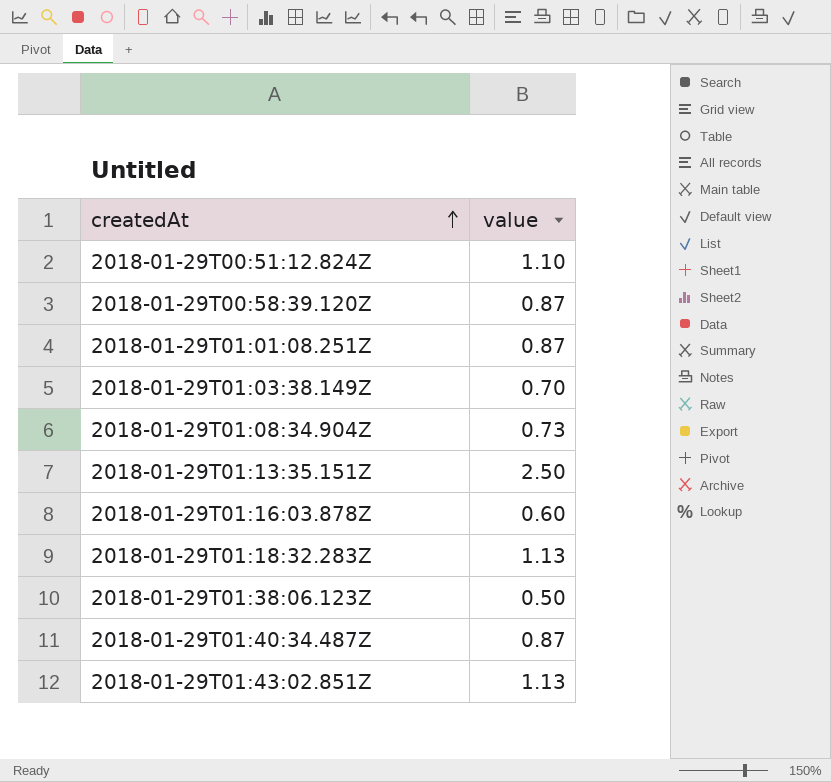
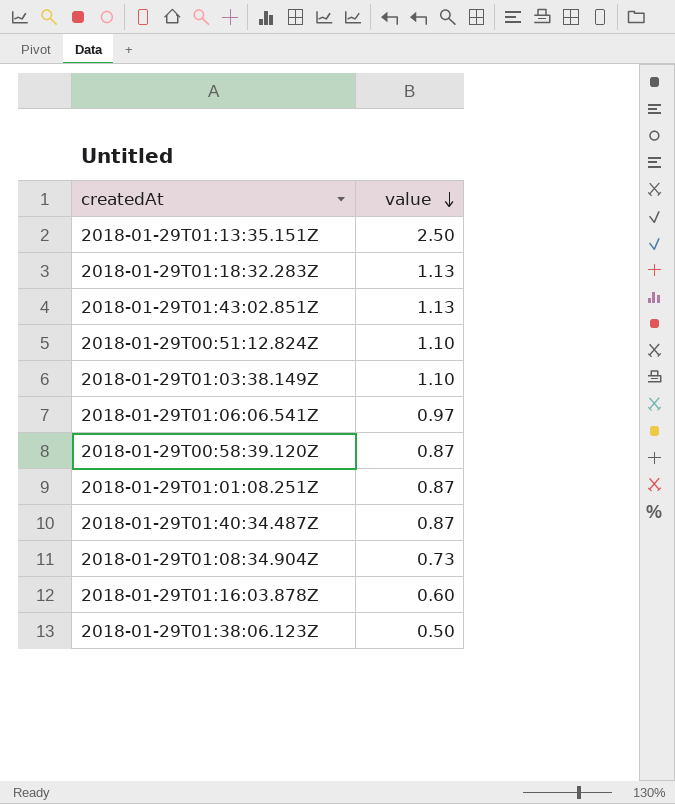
row order: createdAt ascending -> value descending
2018-01-29T01:03:38.149Z | value: 0.70 -> 1.10
row 2018-01-29T01:06:06.541Z: none -> 0.97

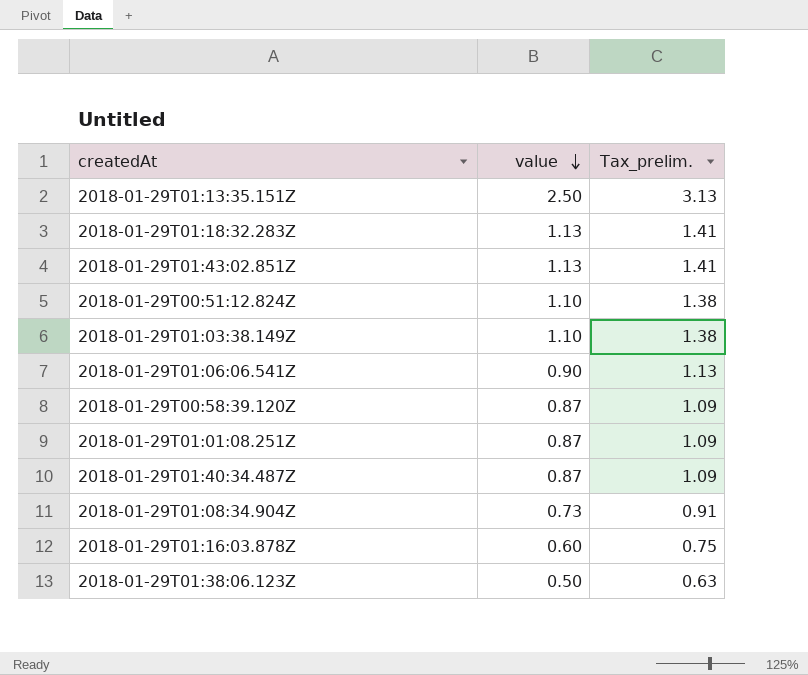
column Tax_prelim. | formula: none -> [value] * 1.25
2018-01-29T01:06:06.541Z | value: 0.97 -> 0.90

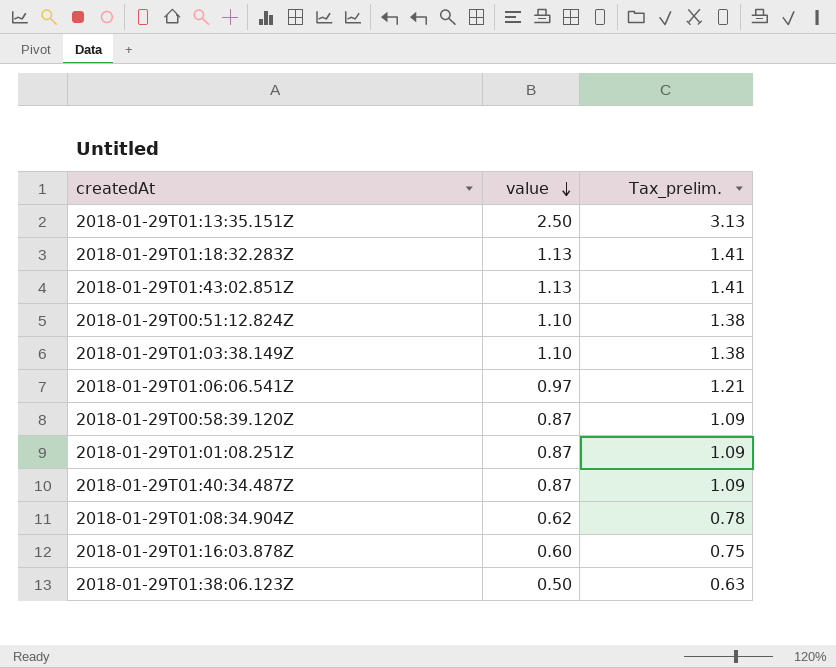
2018-01-29T01:06:06.541Z | value: 0.90 -> 0.97
2018-01-29T01:06:06.541Z | Tax_prelim.: 1.13 -> 1.21
2018-01-29T01:08:34.904Z | value: 0.73 -> 0.62
2018-01-29T01:08:34.904Z | Tax_prelim.: 0.91 -> 0.78

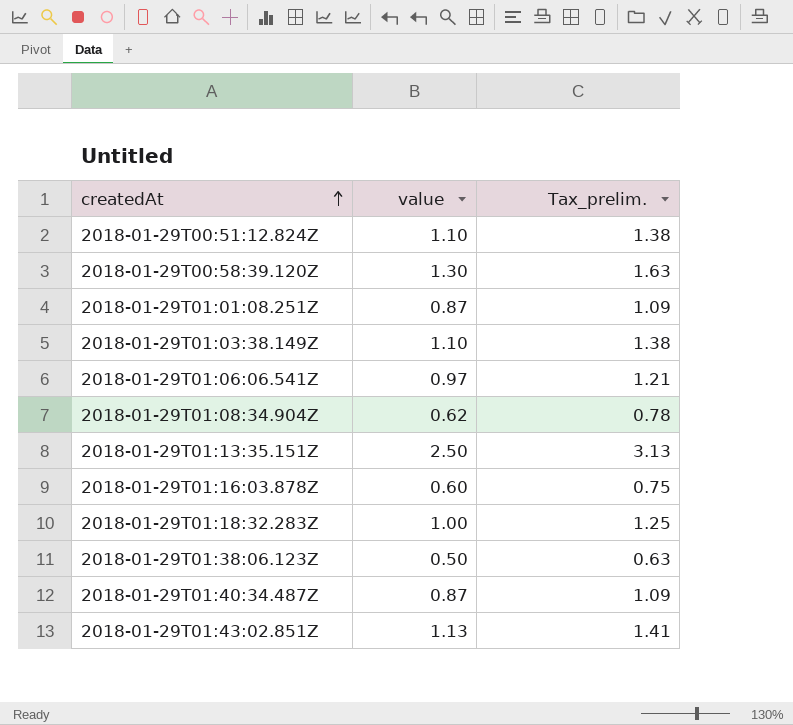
row order: value descending -> createdAt ascending
2018-01-29T00:58:39.120Z | value: 0.87 -> 1.30
2018-01-29T00:58:39.120Z | Tax_prelim.: 1.09 -> 1.63
2018-01-29T01:18:32.283Z | value: 1.13 -> 1.00
2018-01-29T01:18:32.283Z | Tax_prelim.: 1.41 -> 1.25

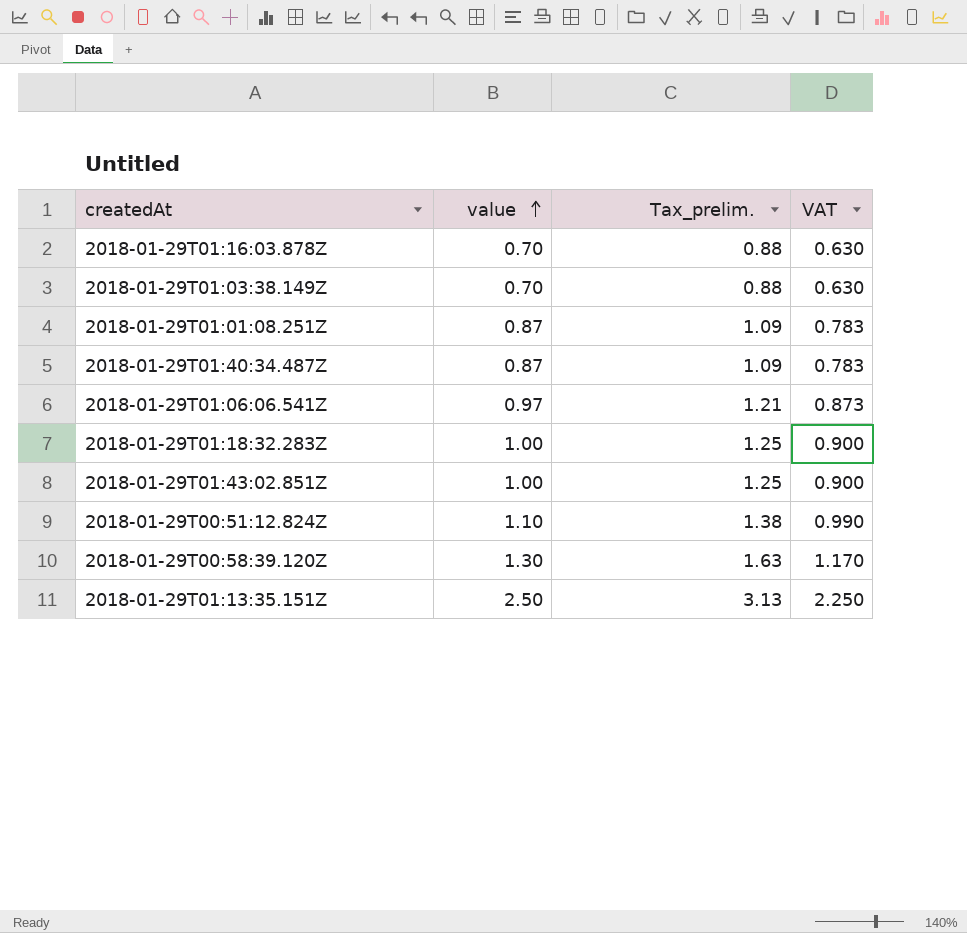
row order: createdAt ascending -> value ascending
column VAT | formula: none -> [value] * 0.9
row 2018-01-29T01:08:34.904Z: 0.62 | 0.78 -> none
row 2018-01-29T01:38:06.123Z: 0.50 | 0.63 -> none
2018-01-29T01:16:03.878Z | value: 0.60 -> 0.70
2018-01-29T01:16:03.878Z | Tax_prelim.: 0.75 -> 0.88
2018-01-29T01:03:38.149Z | value: 1.10 -> 0.70
2018-01-29T01:03:38.149Z | Tax_prelim.: 1.38 -> 0.88
2018-01-29T01:43:02.851Z | value: 1.13 -> 1.00
2018-01-29T01:43:02.851Z | Tax_prelim.: 1.41 -> 1.25

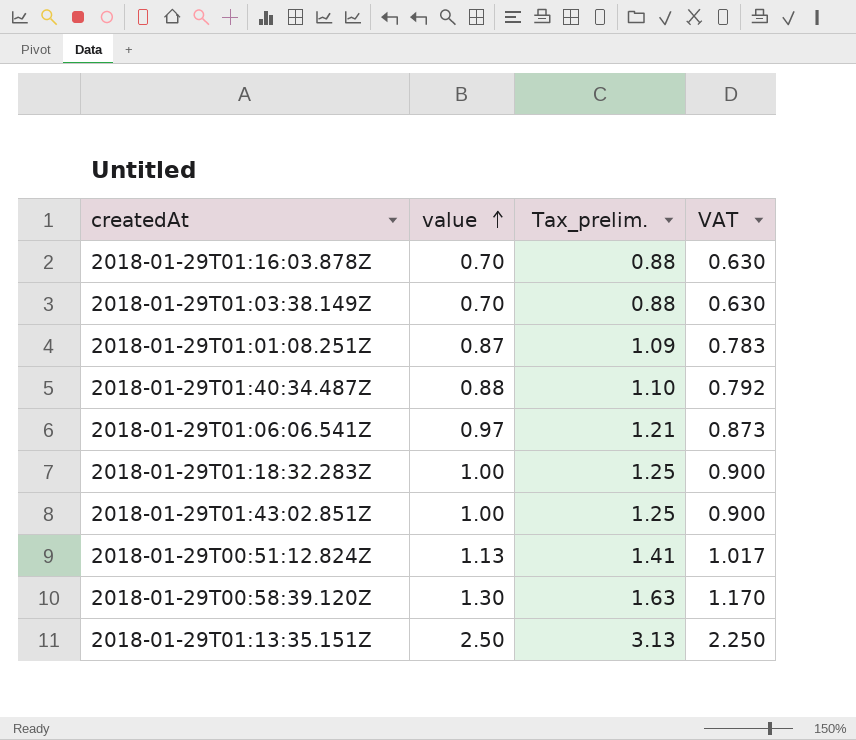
2018-01-29T01:40:34.487Z | value: 0.87 -> 0.88
2018-01-29T01:40:34.487Z | Tax_prelim.: 1.09 -> 1.10
2018-01-29T01:40:34.487Z | VAT: 0.783 -> 0.792
2018-01-29T00:51:12.824Z | value: 1.10 -> 1.13
2018-01-29T00:51:12.824Z | Tax_prelim.: 1.38 -> 1.41
2018-01-29T00:51:12.824Z | VAT: 0.990 -> 1.017

